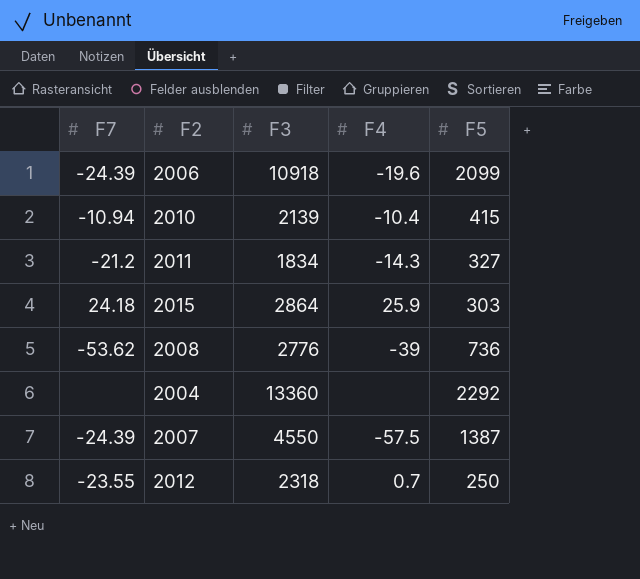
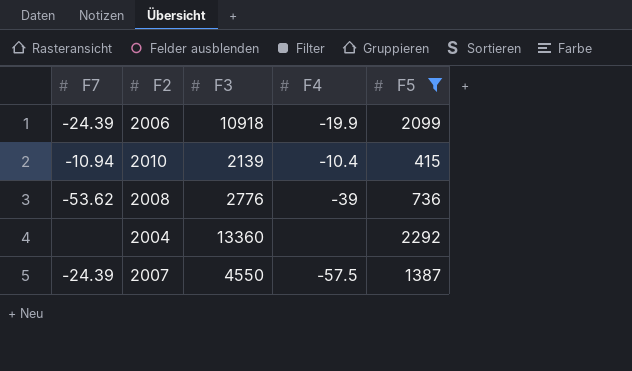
filter: none -> F5 >= 415
2006 | F4: -19.6 -> -19.9

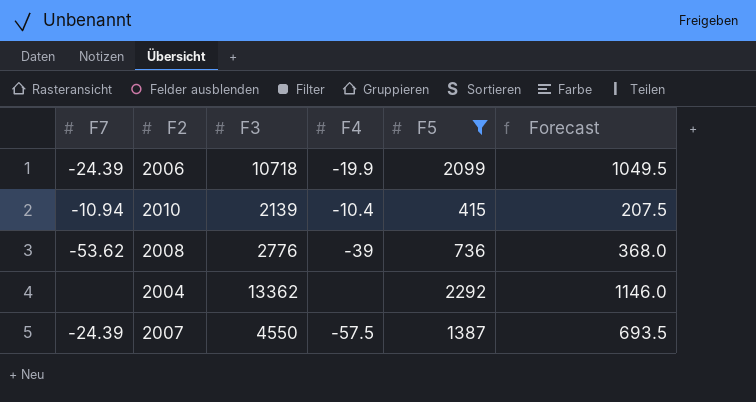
column Forecast | formula: none -> [F5] * 0.5
2006 | F3: 10918 -> 10718
2004 | F3: 13360 -> 13362

